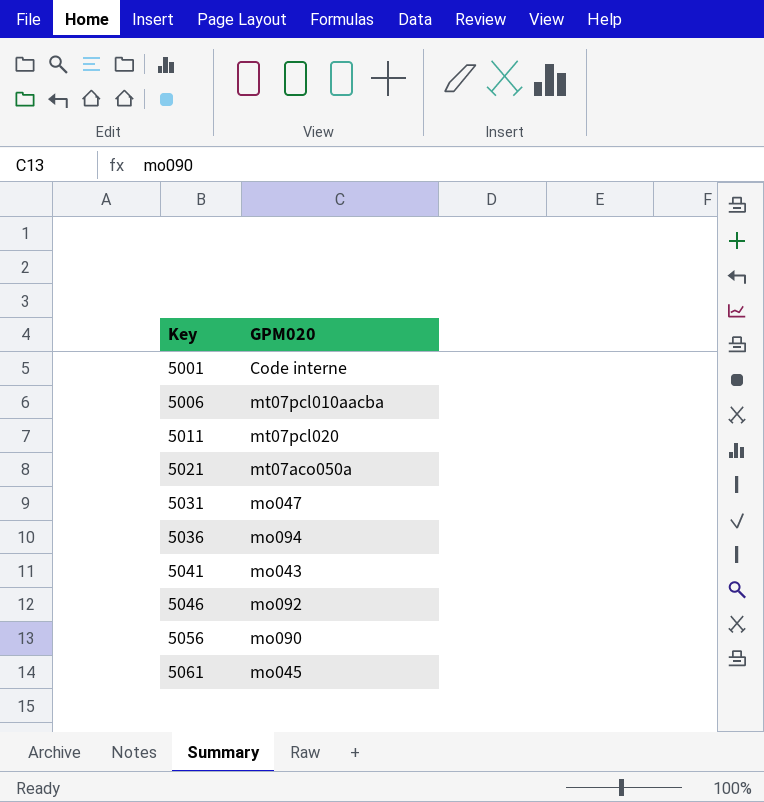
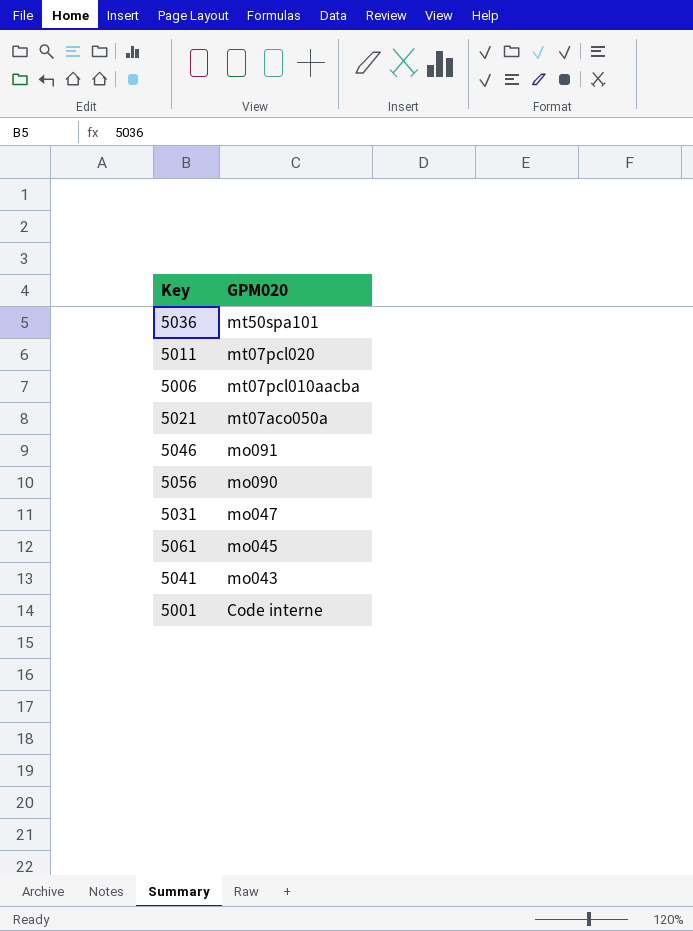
row order: Key ascending -> GPM020 descending
5036 | GPM020: mo094 -> mt50spa101
5046 | GPM020: mo092 -> mo091

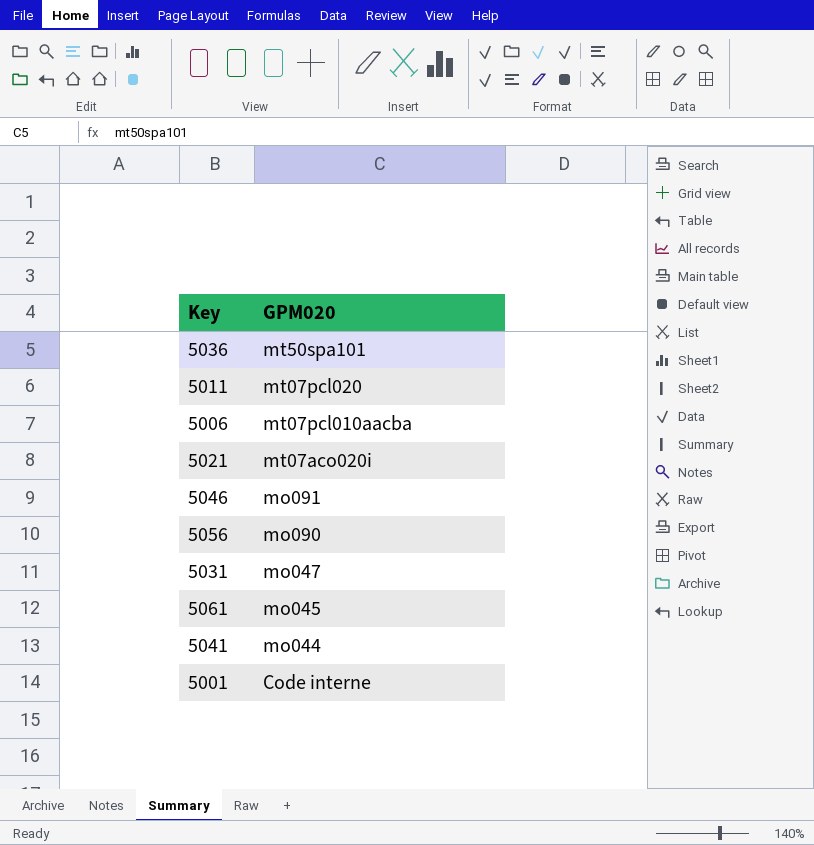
5021 | GPM020: mt07aco050a -> mt07aco020i
5041 | GPM020: mo043 -> mo044

